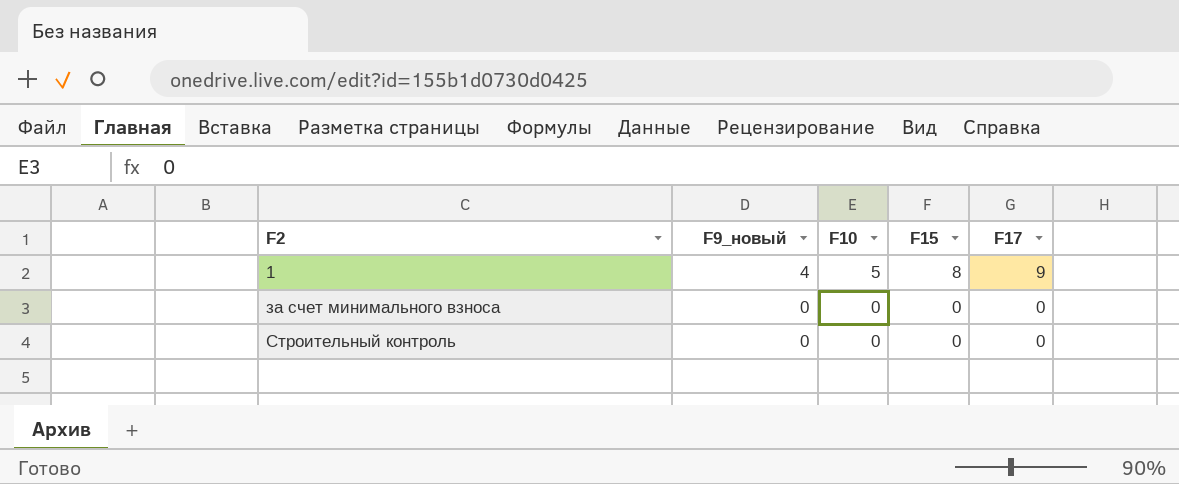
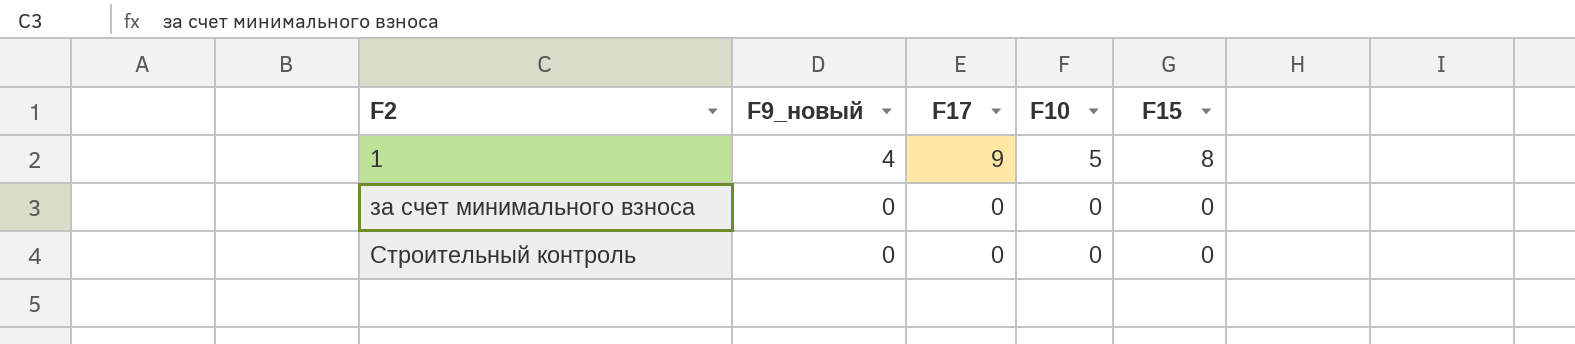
column F17 | position: 5 -> 3

